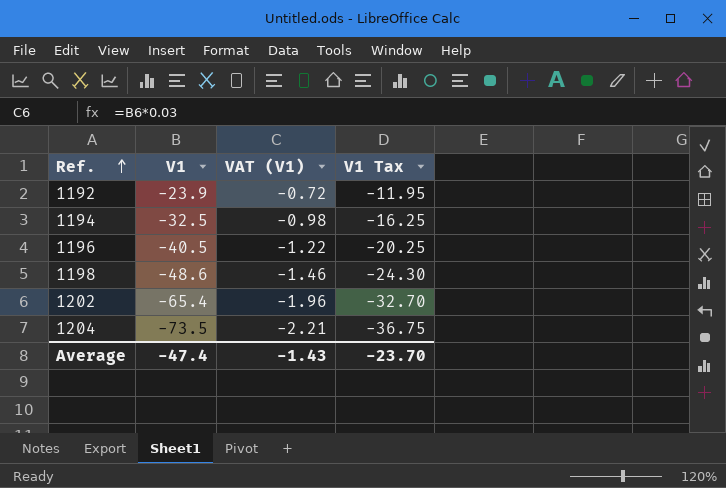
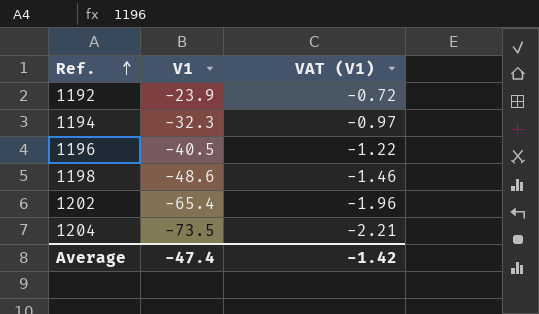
column V1 Tax | formula: [V1] * 0.5 -> none
1194 | V1: -32.5 -> -32.3
1194 | VAT (V1): -0.98 -> -0.97
Average | VAT (V1): -1.43 -> -1.42

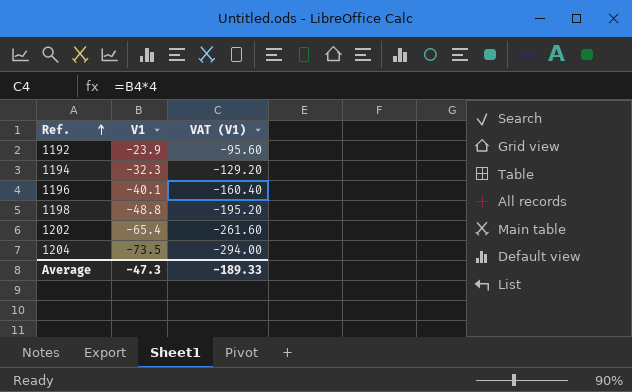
column VAT (V1) | formula: [V1] * 0.03 -> [V1] * 4
1196 | V1: -40.5 -> -40.1
1198 | V1: -48.6 -> -48.8
Average | V1: -47.4 -> -47.3
Average | VAT (V1): -1.42 -> -189.33

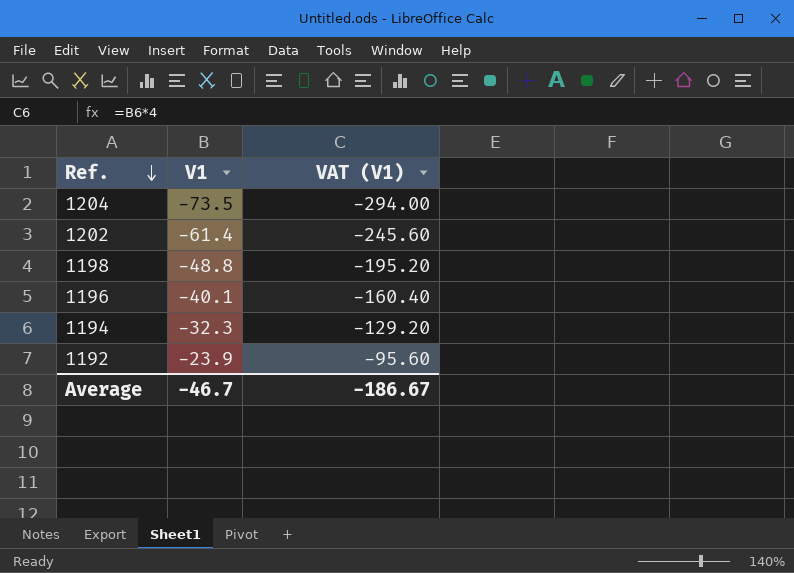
row order: Ref. ascending -> Ref. descending
1202 | V1: -65.4 -> -61.4
1202 | VAT (V1): -261.60 -> -245.60
Average | V1: -47.3 -> -46.7
Average | VAT (V1): -189.33 -> -186.67

